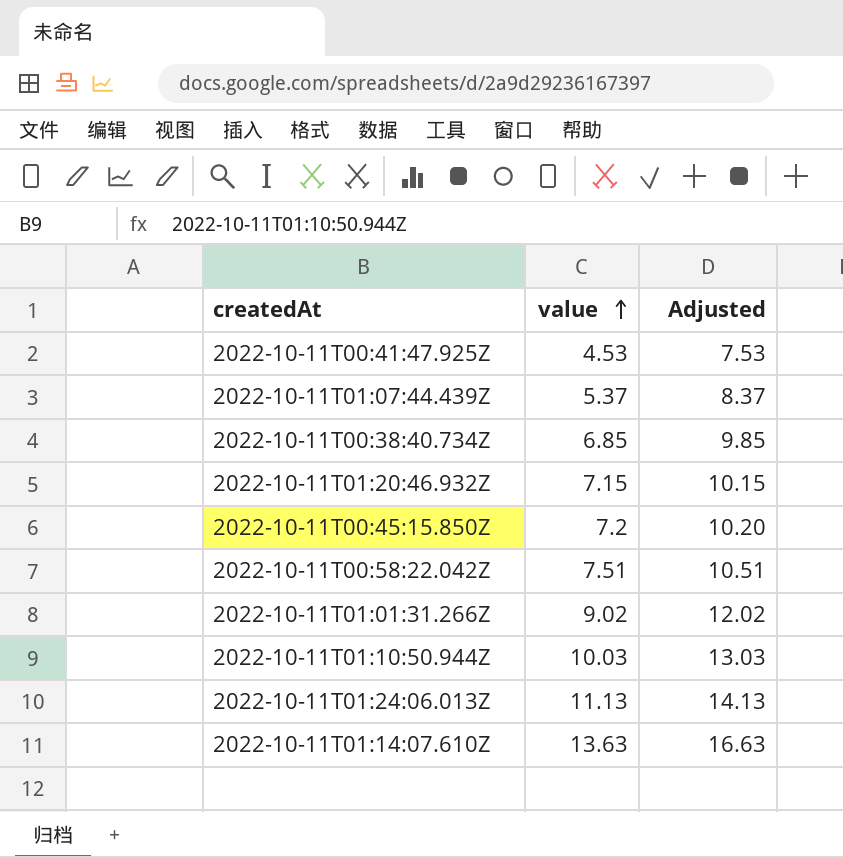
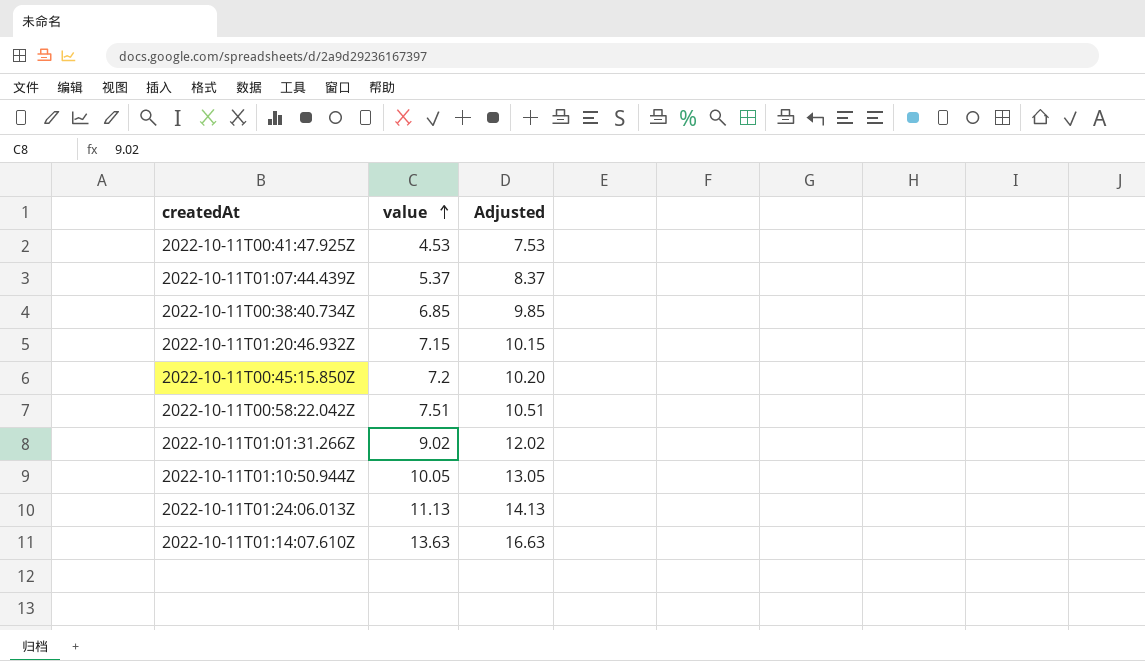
2022-10-11T01:10:50.944Z | value: 10.03 -> 10.05
2022-10-11T01:10:50.944Z | Adjusted: 13.03 -> 13.05

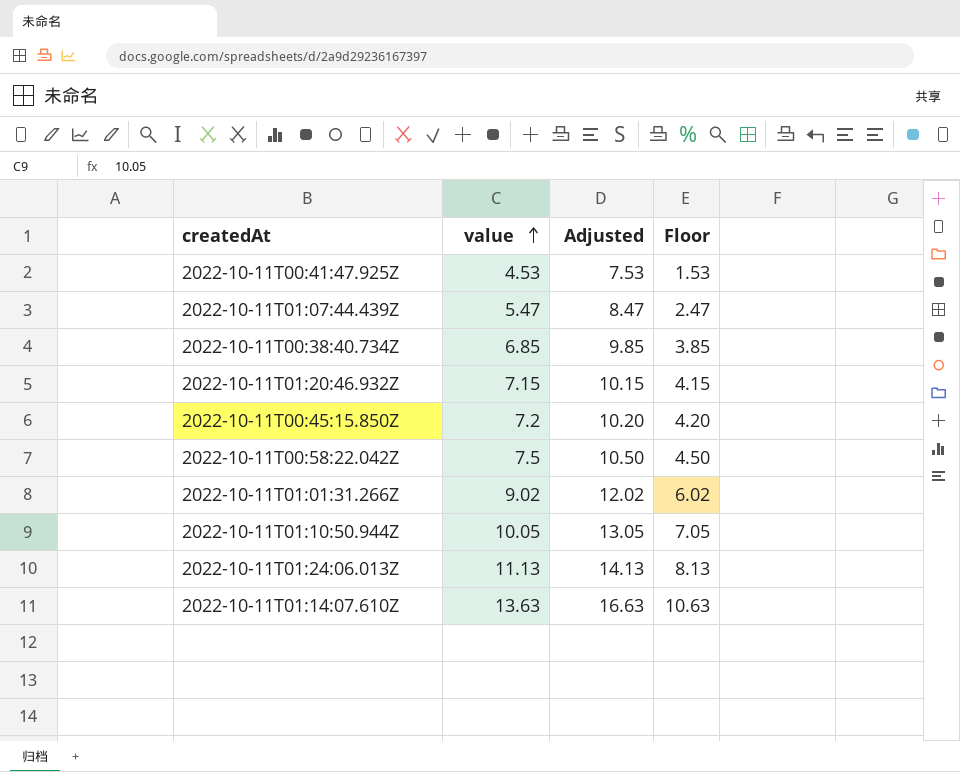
column Floor | formula: none -> [value] - 3
2022-10-11T01:07:44.439Z | value: 5.37 -> 5.47
2022-10-11T01:07:44.439Z | Adjusted: 8.37 -> 8.47
2022-10-11T00:58:22.042Z | value: 7.51 -> 7.5
2022-10-11T00:58:22.042Z | Adjusted: 10.51 -> 10.50

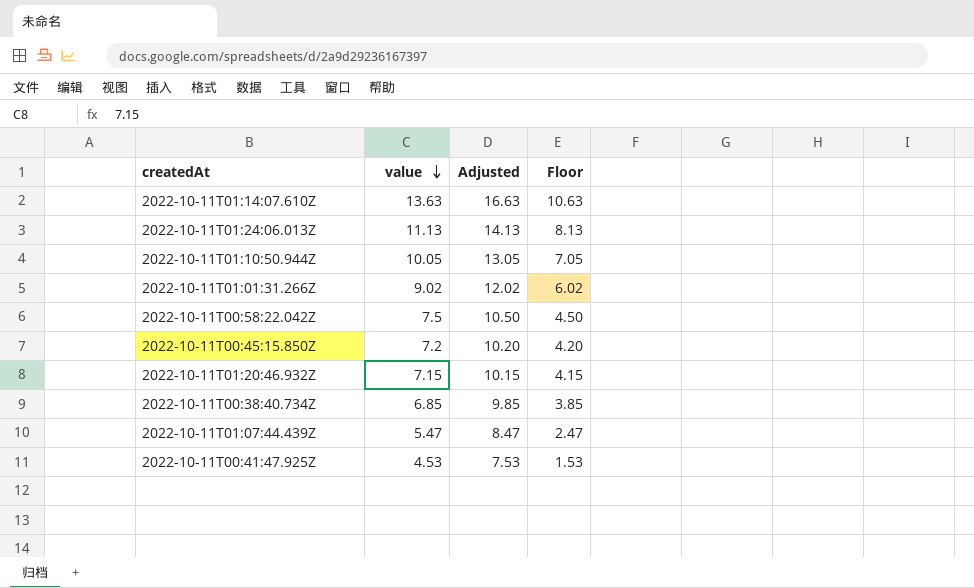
row order: value ascending -> value descending

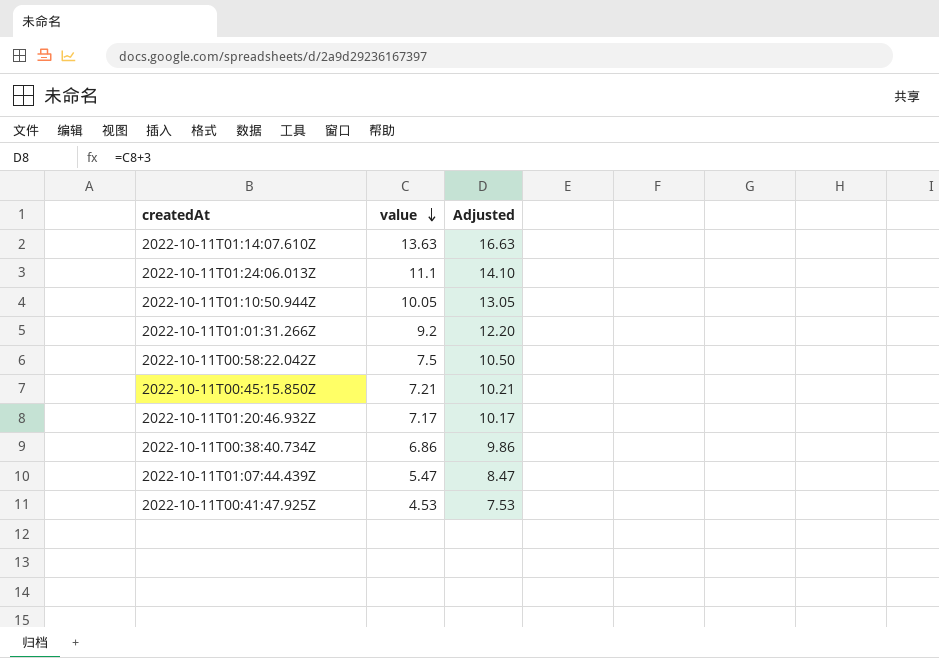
column Floor | formula: [value] - 3 -> none
2022-10-11T01:24:06.013Z | value: 11.13 -> 11.1
2022-10-11T01:24:06.013Z | Adjusted: 14.13 -> 14.10
2022-10-11T01:01:31.266Z | value: 9.02 -> 9.2
2022-10-11T01:01:31.266Z | Adjusted: 12.02 -> 12.20
2022-10-11T00:45:15.850Z | value: 7.2 -> 7.21
2022-10-11T00:45:15.850Z | Adjusted: 10.20 -> 10.21
2022-10-11T01:20:46.932Z | value: 7.15 -> 7.17
2022-10-11T01:20:46.932Z | Adjusted: 10.15 -> 10.17
2022-10-11T00:38:40.734Z | value: 6.85 -> 6.86
2022-10-11T00:38:40.734Z | Adjusted: 9.85 -> 9.86

